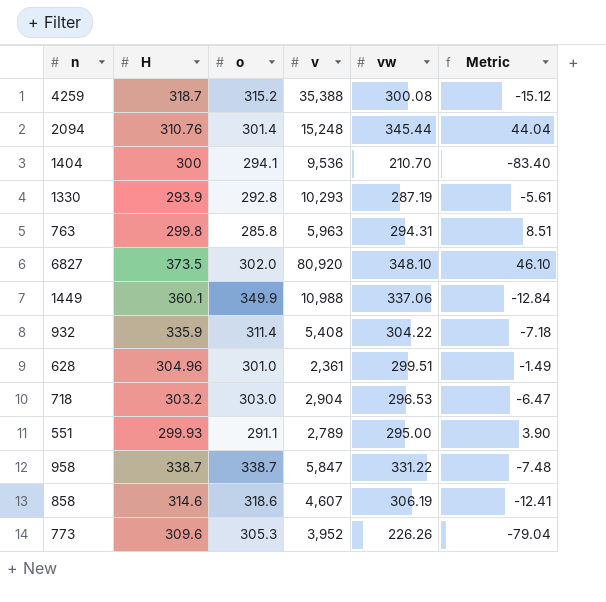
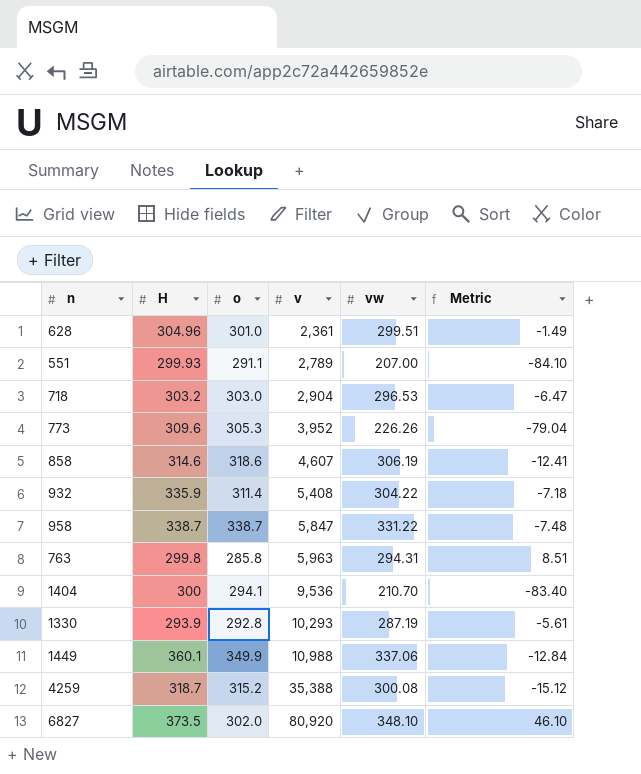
row order: none -> v ascending
row 2094: 310.76 | 301.4 | 15,248 | 345.44 | 44.04 -> none
551 | vw: 295.00 -> 207.00
551 | Metric: 3.90 -> -84.10

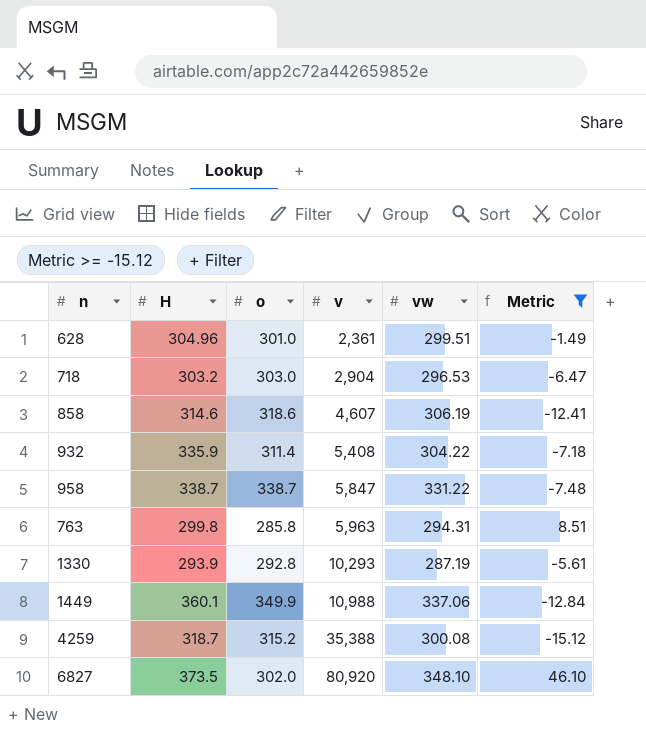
filter: none -> Metric >= -15.12

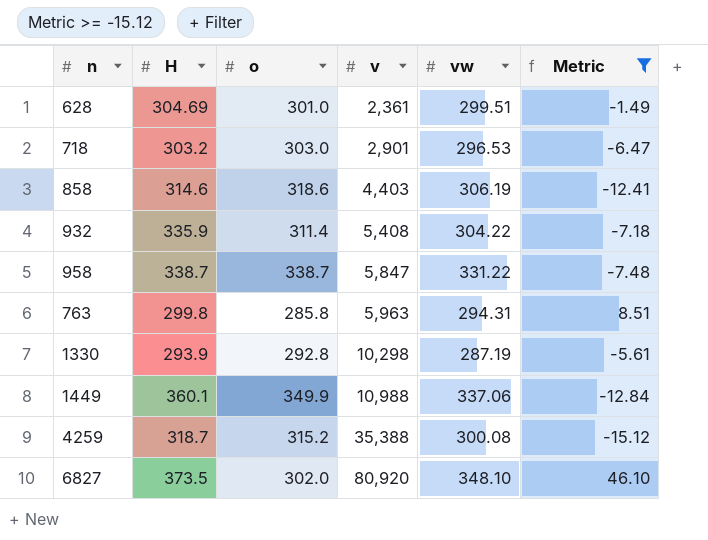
628 | H: 304.96 -> 304.69
718 | v: 2,904 -> 2,901
858 | v: 4,607 -> 4,403
1330 | v: 10,293 -> 10,298

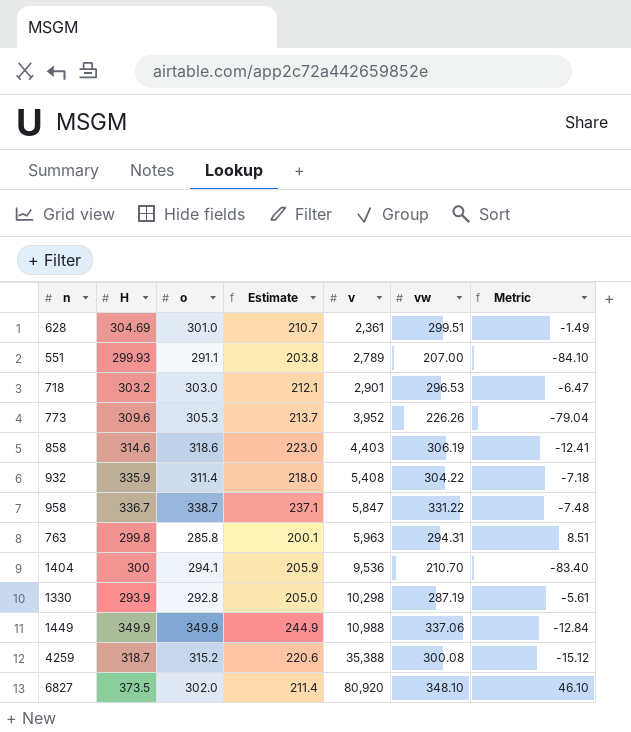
filter: Metric >= -15.12 -> none
column Estimate | formula: none -> [o] * 0.7
958 | H: 338.7 -> 336.7
1449 | H: 360.1 -> 349.9

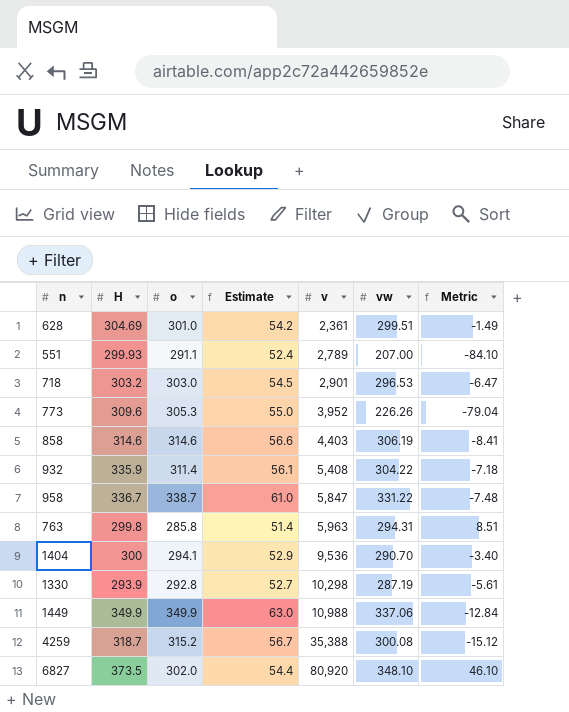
column Estimate | formula: [o] * 0.7 -> [o] * 0.18
858 | o: 318.6 -> 314.6
858 | Metric: -12.41 -> -8.41
1404 | vw: 210.70 -> 290.70
1404 | Metric: -83.40 -> -3.40

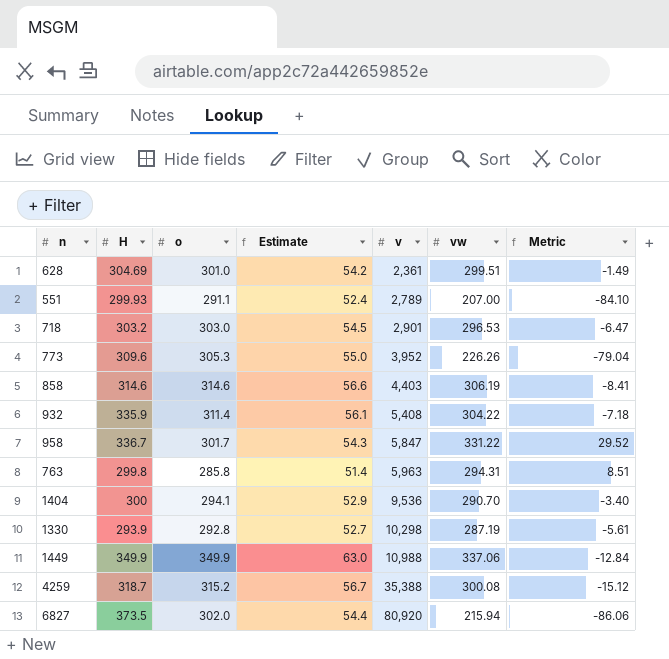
958 | o: 338.7 -> 301.7
958 | Estimate: 61.0 -> 54.3
958 | Metric: -7.48 -> 29.52
6827 | vw: 348.10 -> 215.94
6827 | Metric: 46.10 -> -86.06

